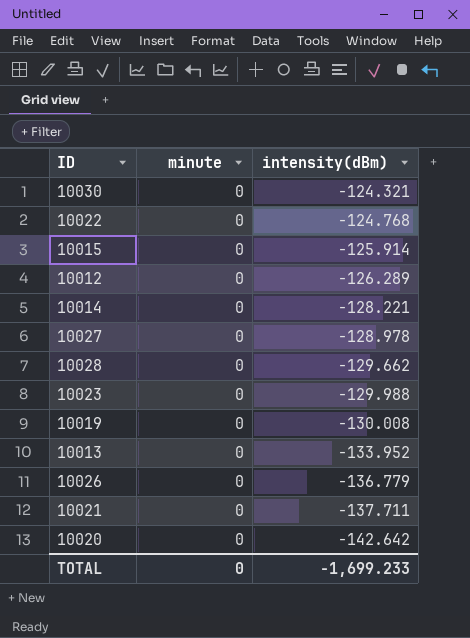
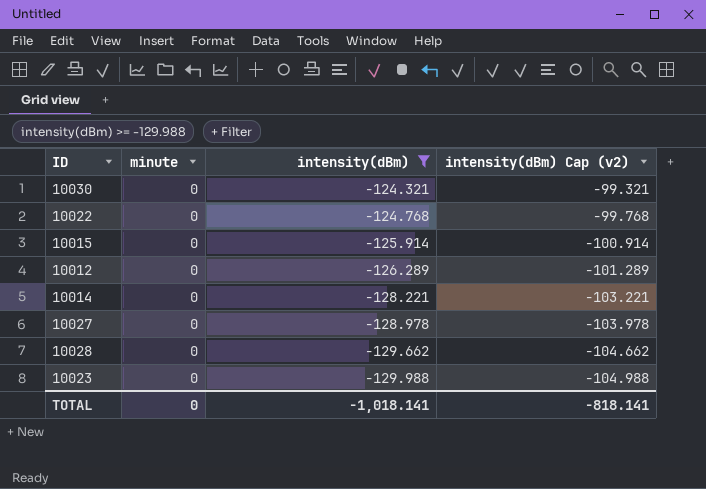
filter: none -> intensity(dBm) >= -129.988
column intensity(dBm) Cap (v2) | formula: none -> [intensity(dBm)] + 25
TOTAL | intensity(dBm): -1,699.233 -> -1,018.141

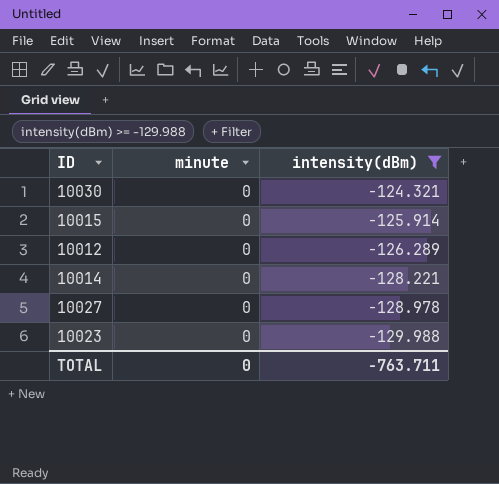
column intensity(dBm) Cap (v2) | formula: [intensity(dBm)] + 25 -> none
row 10022: 0 | -124.768 | -99.768 -> none
row 10028: 0 | -129.662 | -104.662 -> none
TOTAL | intensity(dBm): -1,018.141 -> -763.711

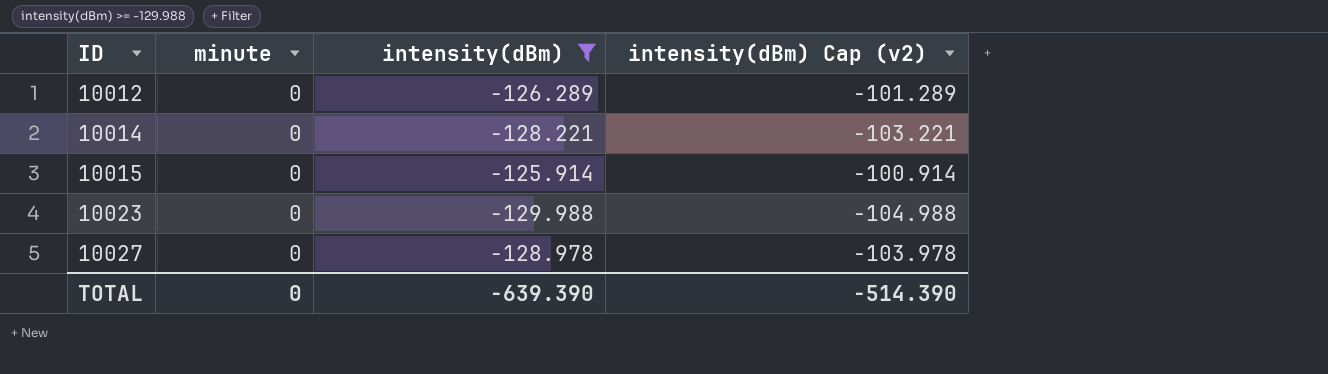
row order: intensity(dBm) descending -> ID ascending
column intensity(dBm) Cap (v2) | formula: none -> [intensity(dBm)] + 25
row 10030: 0 | -124.321 -> none
TOTAL | intensity(dBm): -763.711 -> -639.390

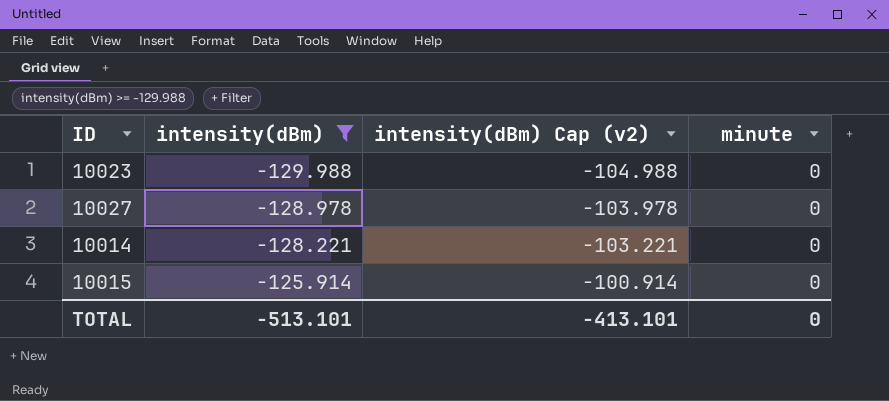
row order: ID ascending -> intensity(dBm) ascending
column minute | position: 2 -> 4
row 10012: 0 | -126.289 | -101.289 -> none
TOTAL | intensity(dBm): -639.390 -> -513.101
TOTAL | intensity(dBm) Cap (v2): -514.390 -> -413.101

